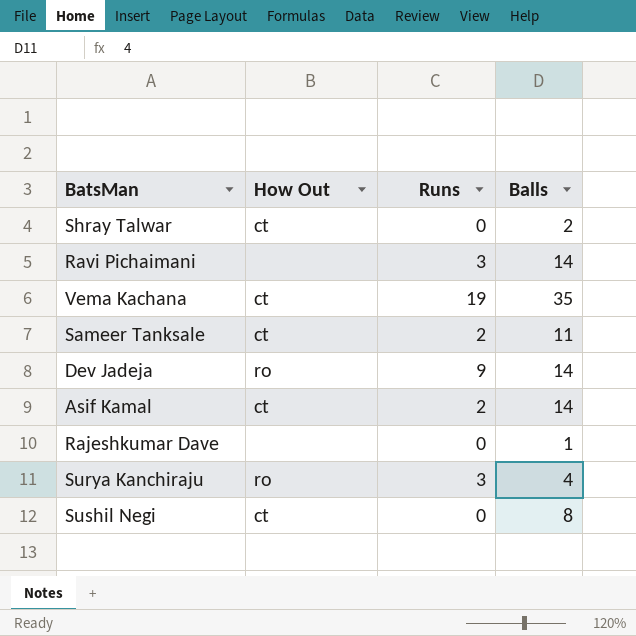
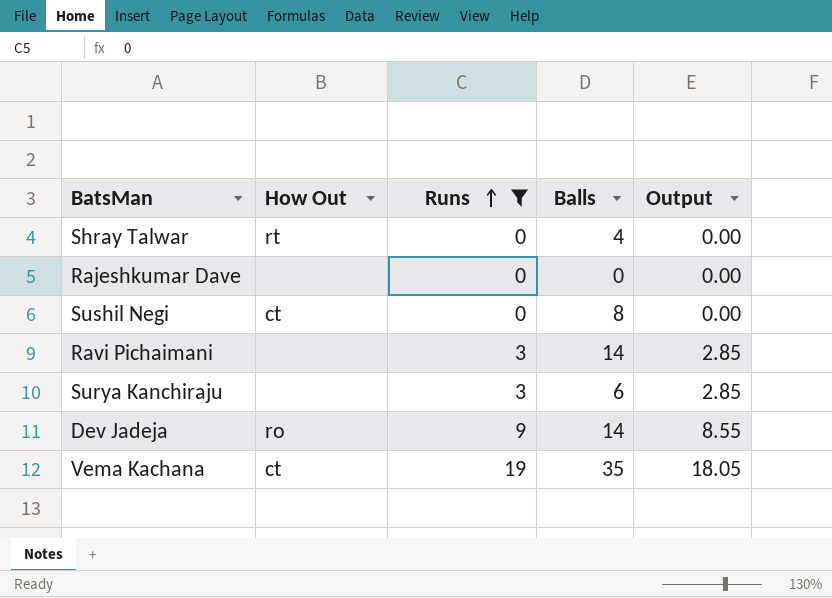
filter: none -> Runs != 2
row order: none -> Runs ascending
column Output | formula: none -> [Runs] * 0.95
Shray Talwar | How Out: ct -> rt
Shray Talwar | Balls: 2 -> 4
Rajeshkumar Dave | Balls: 1 -> 0
Surya Kanchiraju | How Out: ro -> none
Surya Kanchiraju | Balls: 4 -> 6

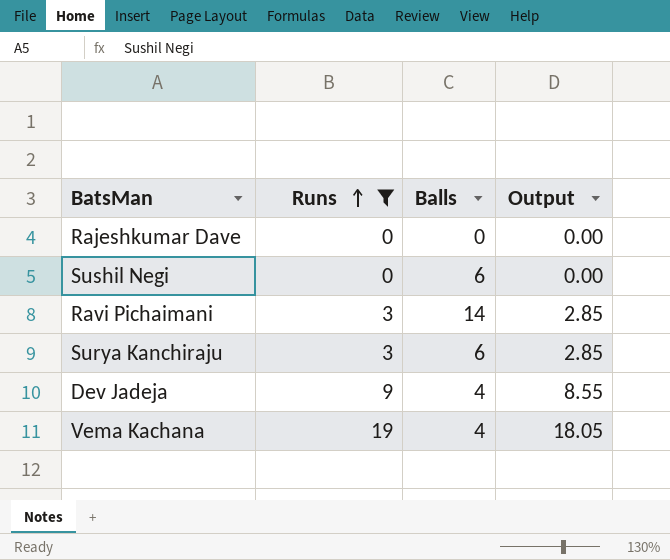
column How Out | position: 2 -> none
row Shray Talwar: rt | 0 | 4 | 0.00 -> none
Sushil Negi | Balls: 8 -> 6
Dev Jadeja | Balls: 14 -> 4
Vema Kachana | Balls: 35 -> 4

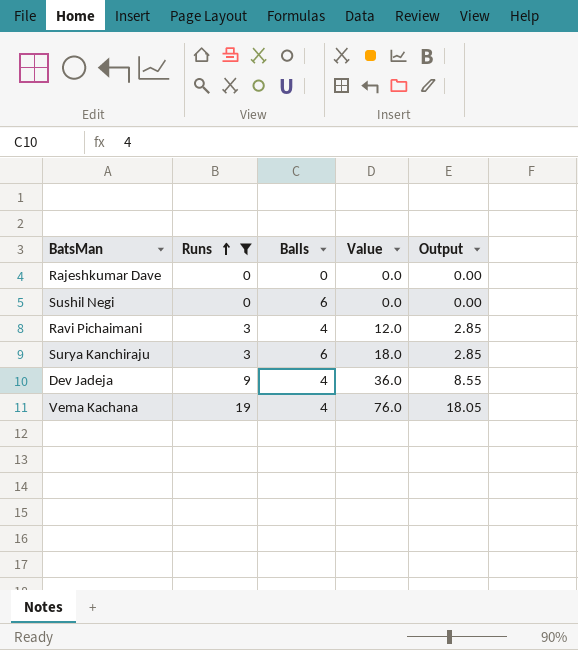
column Value | formula: none -> [Runs] * [Balls]
Ravi Pichaimani | Balls: 14 -> 4

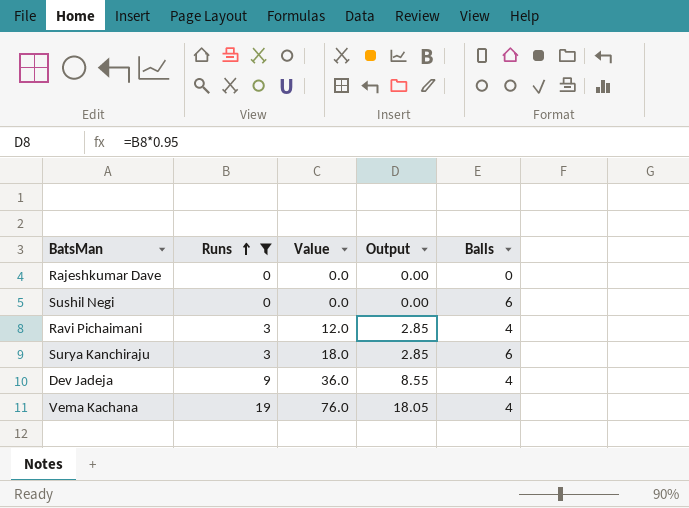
column Balls | position: 3 -> 5

